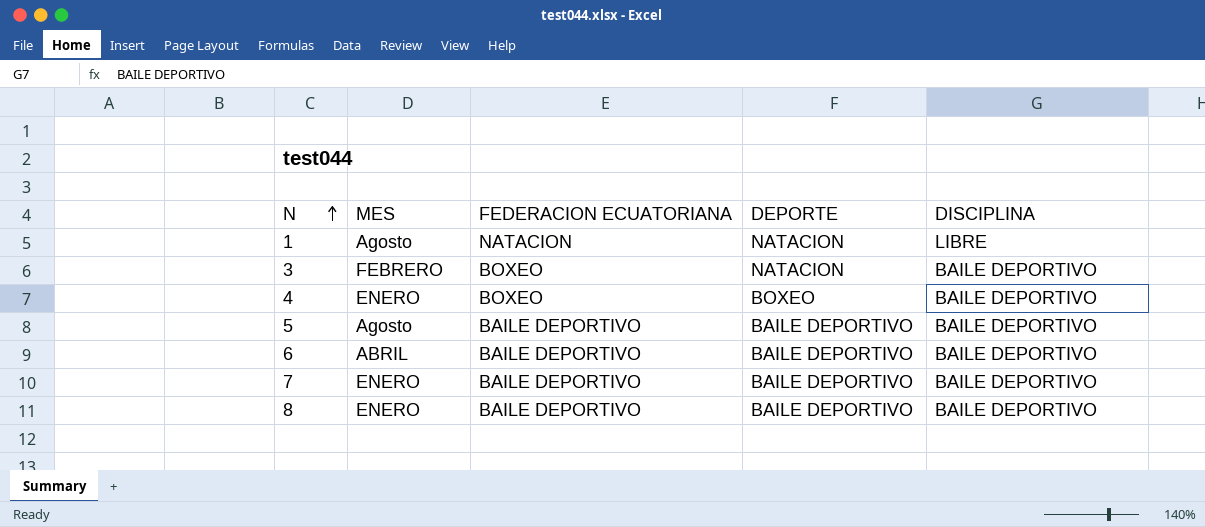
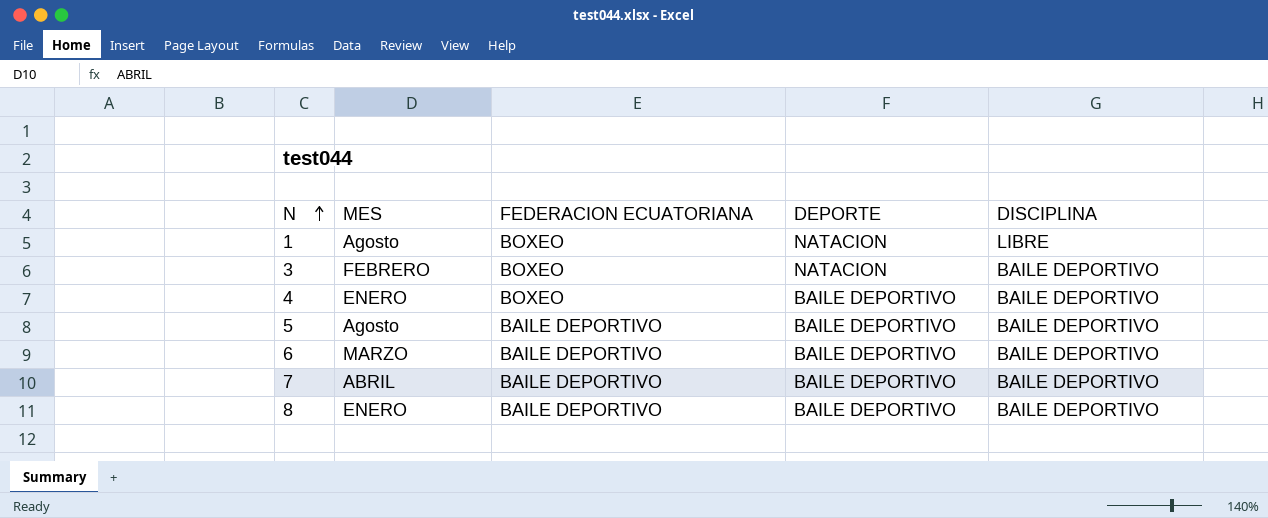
1 | FEDERACION ECUATORIANA: NATACION -> BOXEO
4 | DEPORTE: BOXEO -> BAILE DEPORTIVO
6 | MES: ABRIL -> MARZO
7 | MES: ENERO -> ABRIL

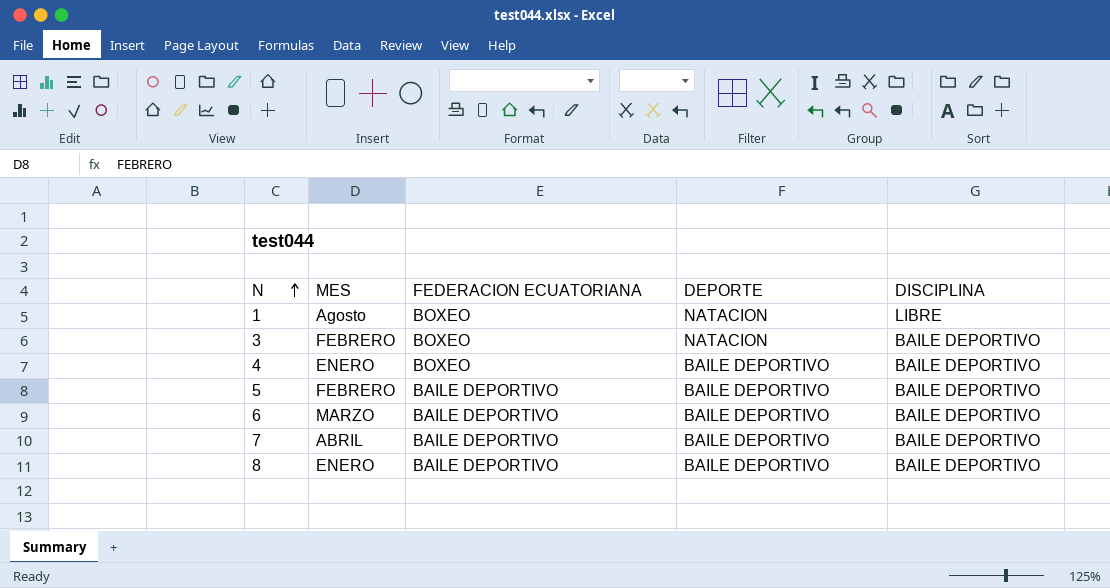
5 | MES: Agosto -> FEBRERO

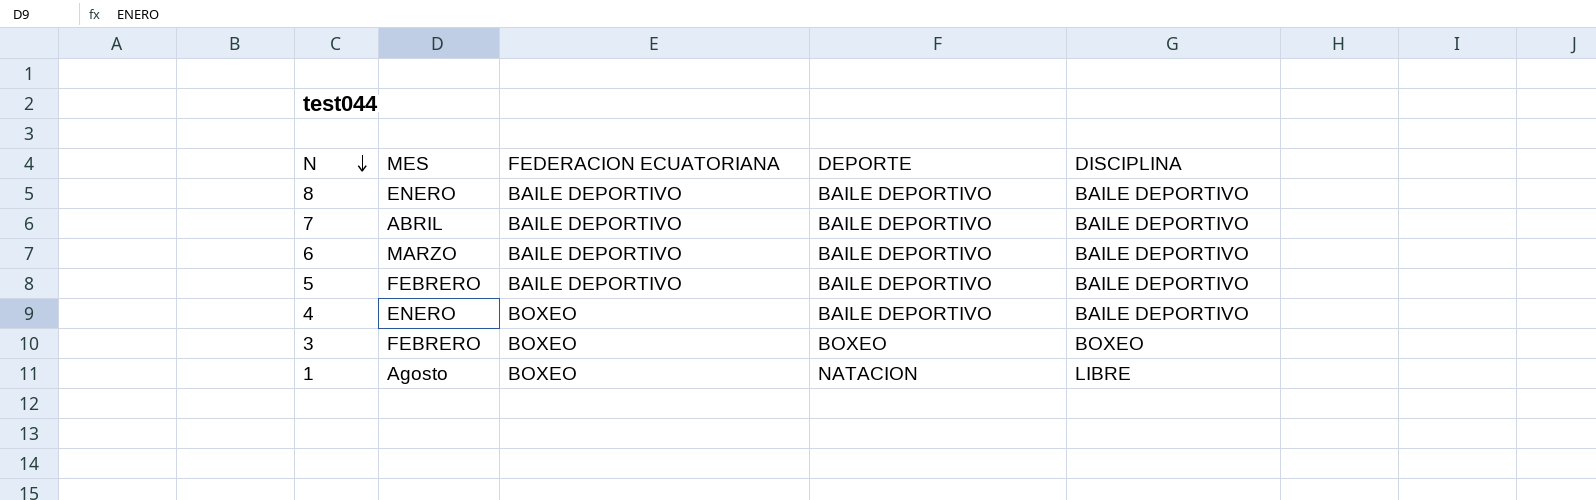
row order: N ascending -> N descending
3 | DEPORTE: NATACION -> BOXEO
3 | DISCIPLINA: BAILE DEPORTIVO -> BOXEO

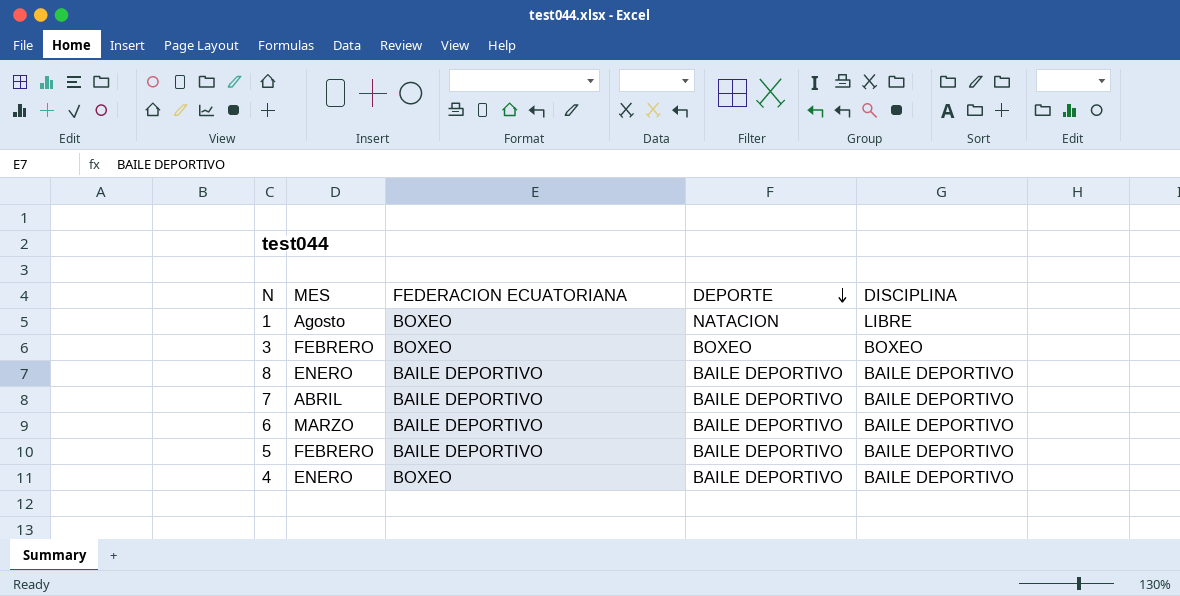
row order: N descending -> DEPORTE descending

